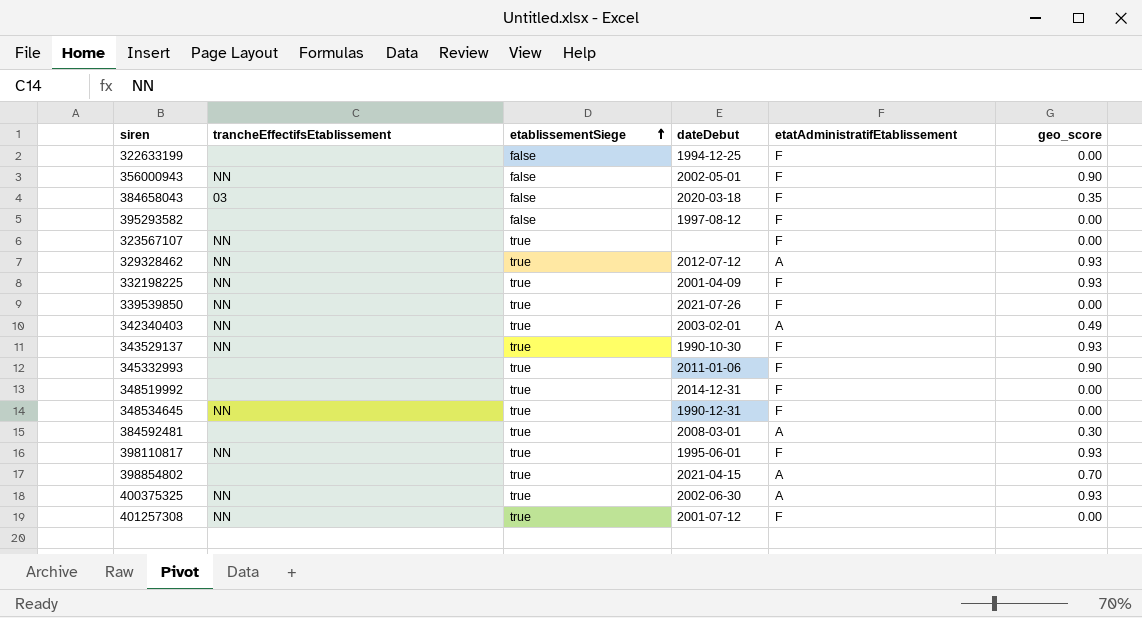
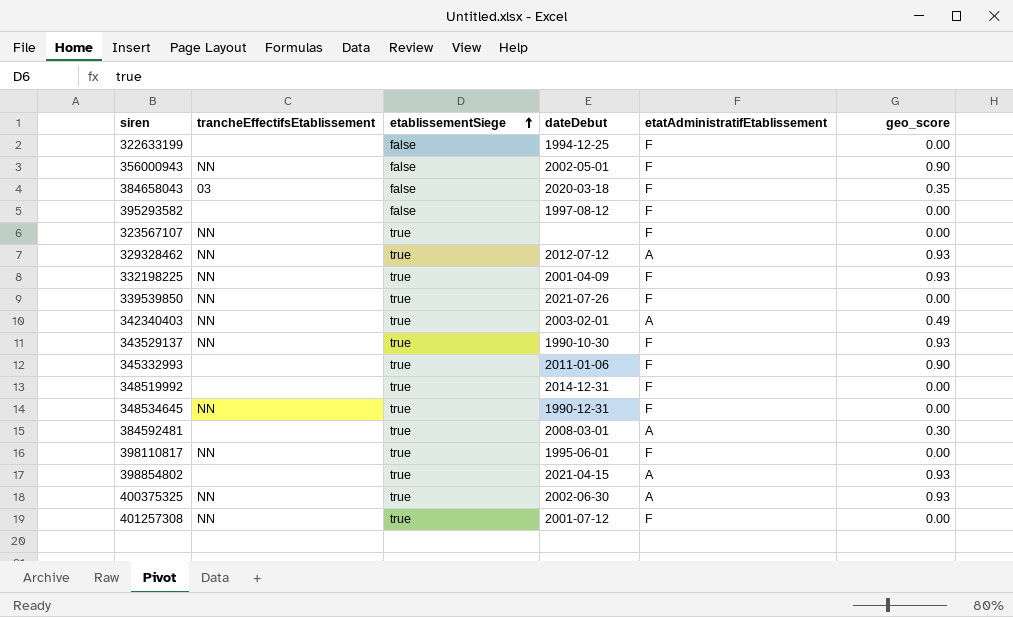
398110817 | geo_score: 0.93 -> 0.00
398854802 | geo_score: 0.70 -> 0.93

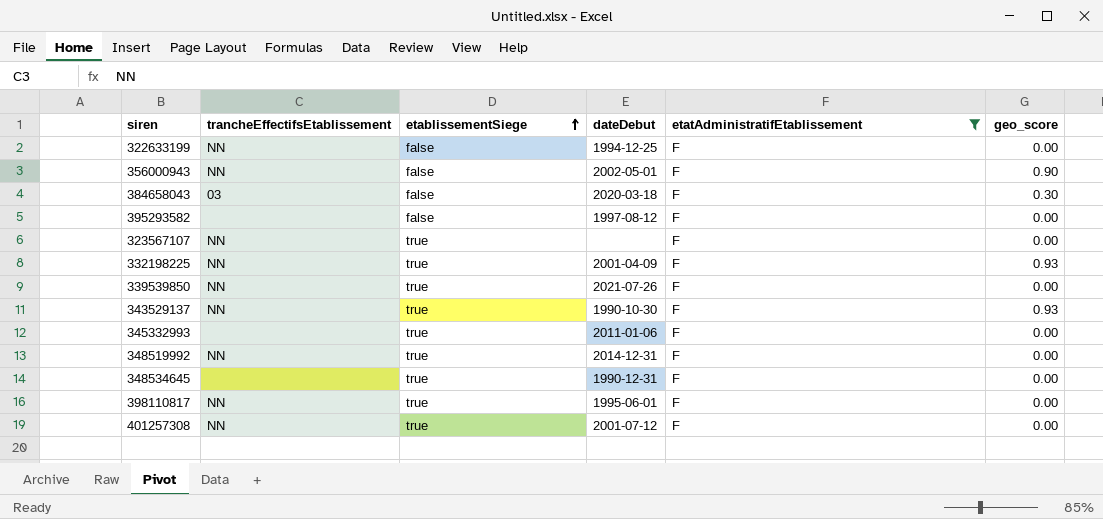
filter: none -> etatAdministratifEtablissement = F
322633199 | trancheEffectifsEtablissement: none -> NN
384658043 | geo_score: 0.35 -> 0.30
345332993 | geo_score: 0.90 -> 0.00
348519992 | trancheEffectifsEtablissement: none -> NN
348534645 | trancheEffectifsEtablissement: NN -> none

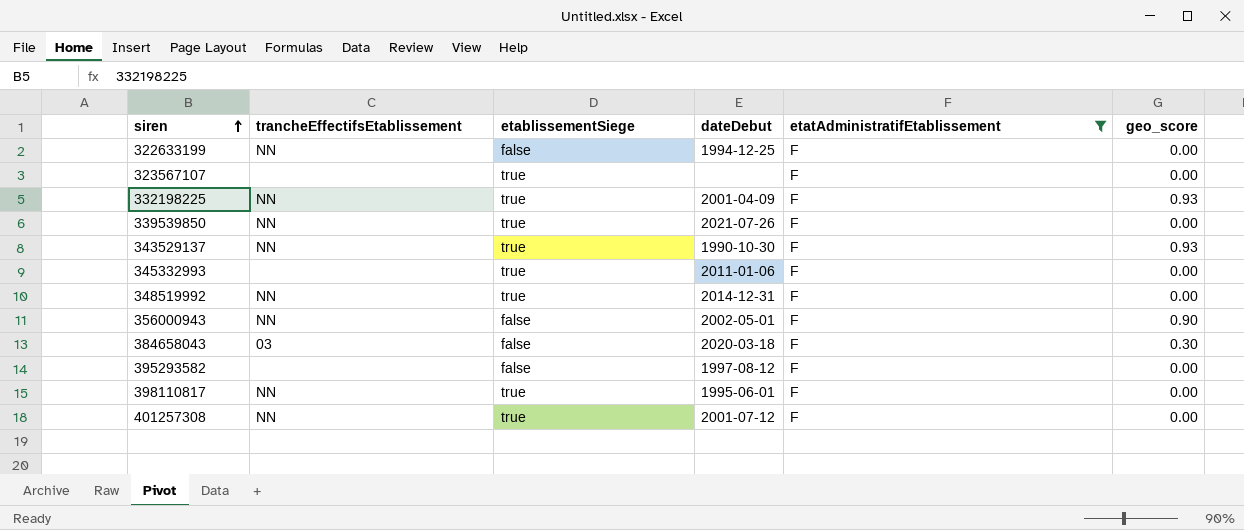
row order: etablissementSiege ascending -> siren ascending
row 348534645: none | true | 1990-12-31 | F | 0.00 -> none
323567107 | trancheEffectifsEtablissement: NN -> none

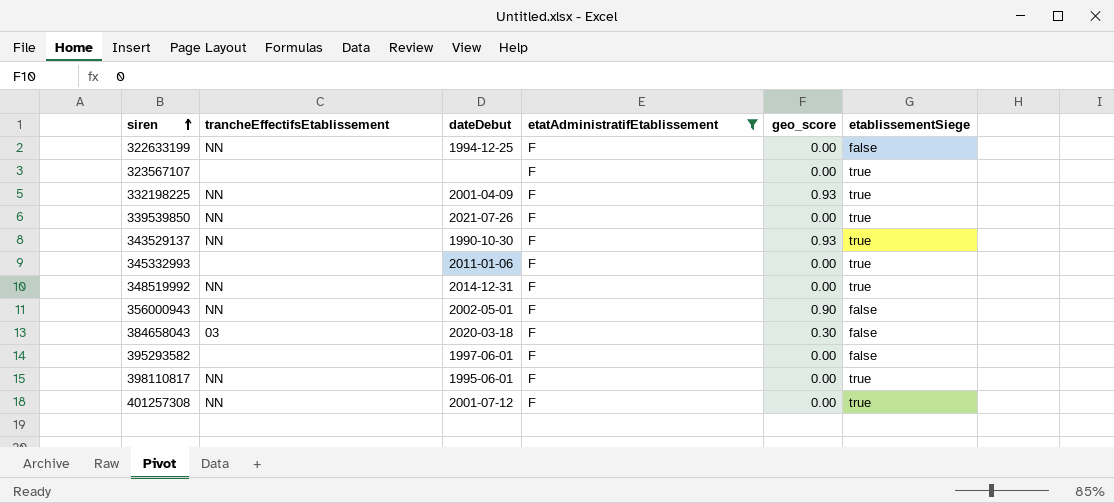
column etablissementSiege | position: 3 -> 6
395293582 | dateDebut: 1997-08-12 -> 1997-06-01

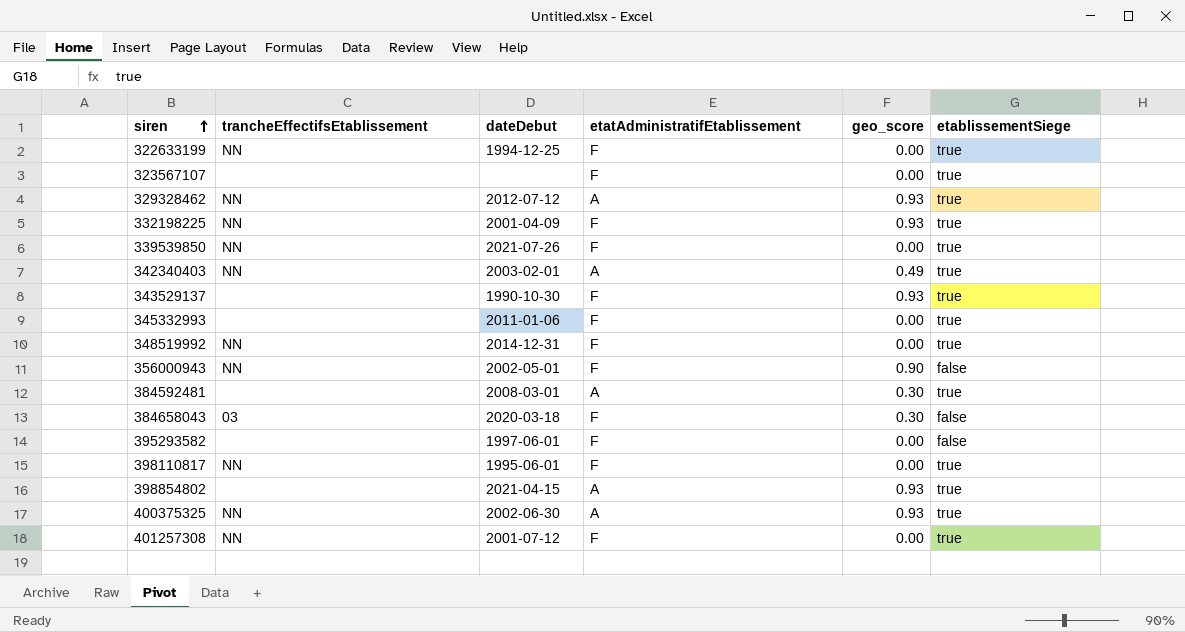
filter: etatAdministratifEtablissement = F -> none
322633199 | etablissementSiege: false -> true
343529137 | trancheEffectifsEtablissement: NN -> none

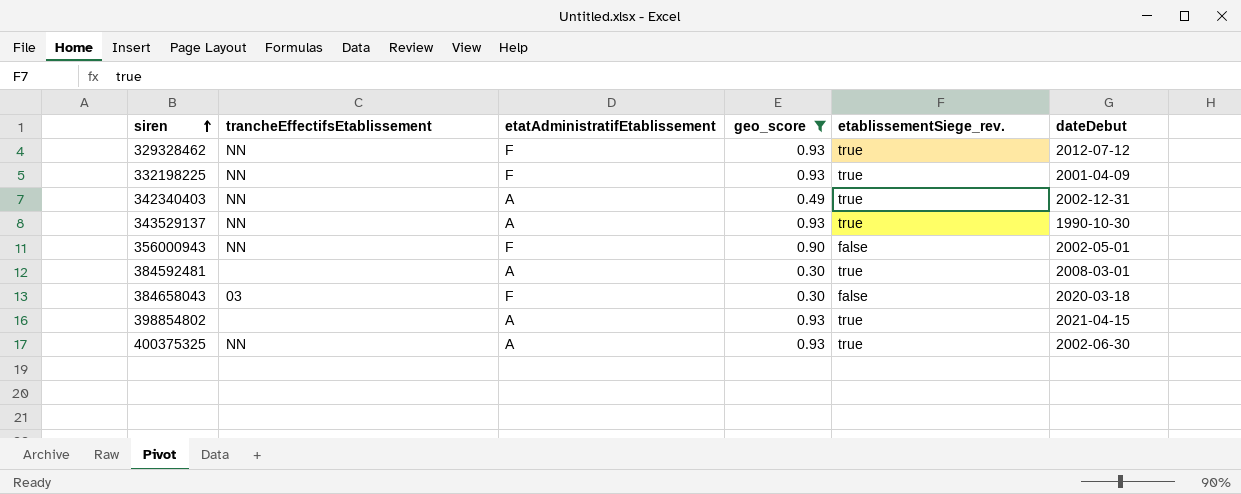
filter: none -> geo_score != 0.00
column name: etablissementSiege -> etablissementSiege_rev.
column dateDebut | position: 3 -> 6
329328462 | etatAdministratifEtablissement: A -> F
342340403 | dateDebut: 2003-02-01 -> 2002-12-31
343529137 | trancheEffectifsEtablissement: none -> NN
343529137 | etatAdministratifEtablissement: F -> A

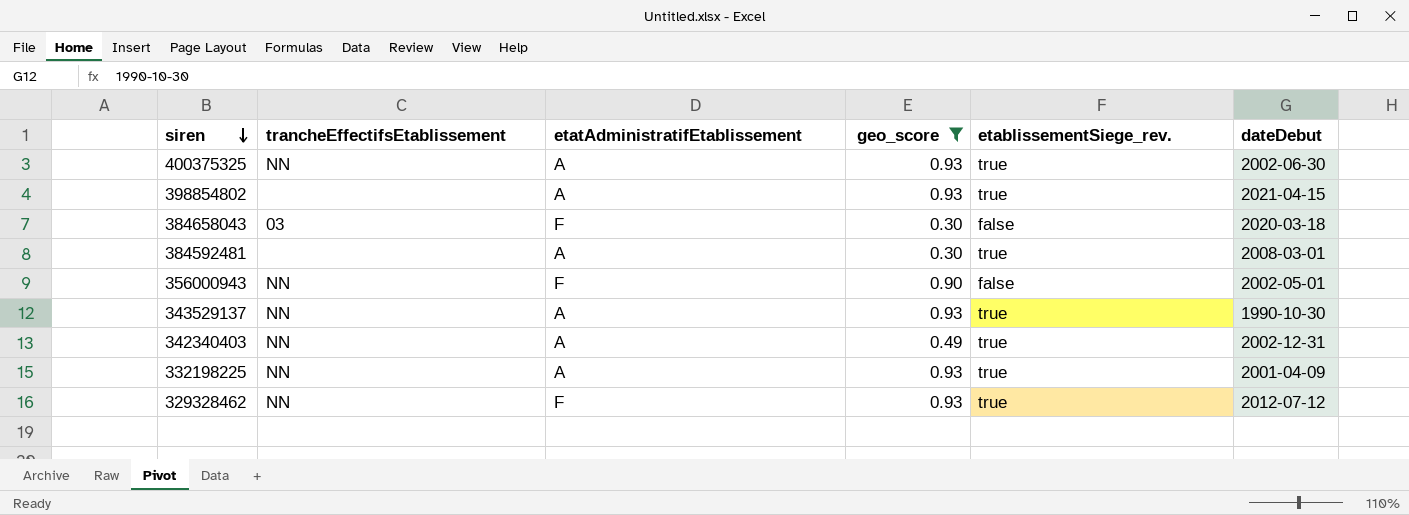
row order: siren ascending -> siren descending
332198225 | etatAdministratifEtablissement: F -> A

